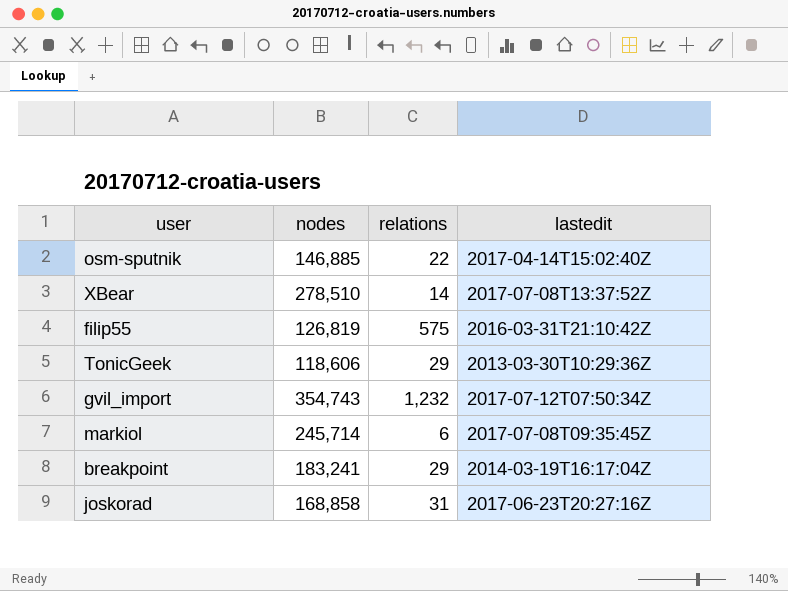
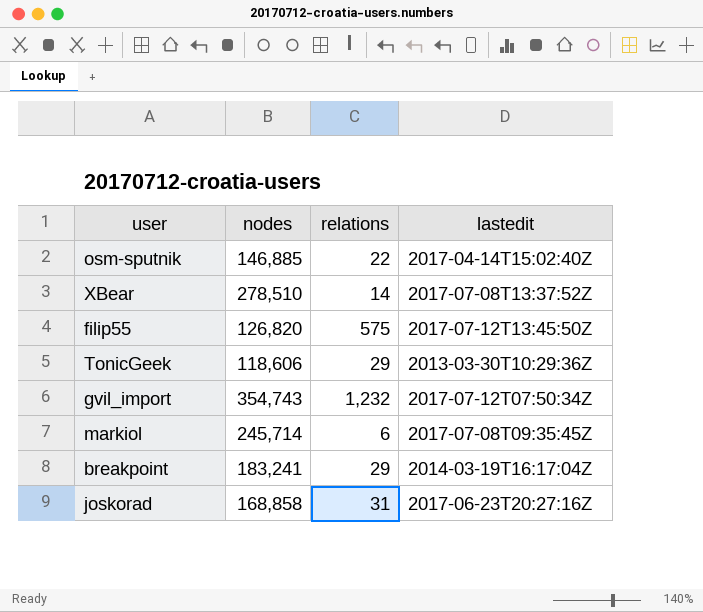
filip55 | nodes: 126,819 -> 126,820
filip55 | lastedit: 2016-03-31T21:10:42Z -> 2017-07-12T13:45:50Z

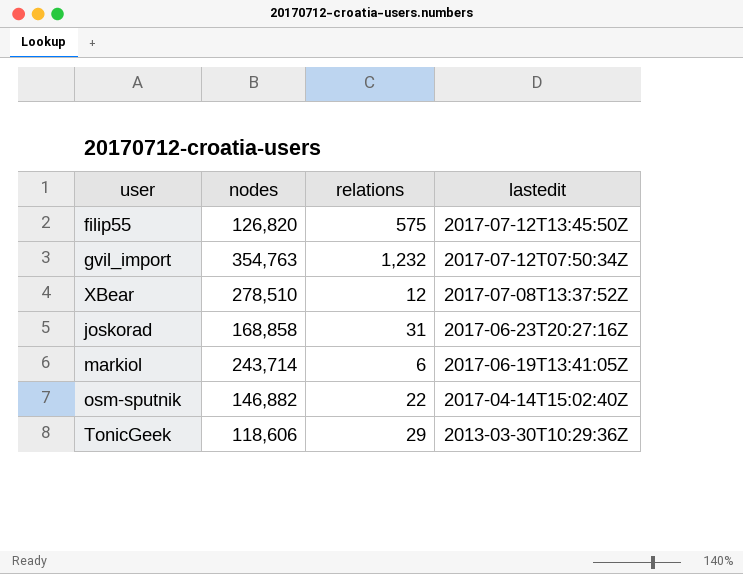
row order: none -> lastedit descending
row breakpoint: 183,241 | 29 | 2014-03-19T16:17:04Z -> none
gvil_import | nodes: 354,743 -> 354,763
XBear | relations: 14 -> 12
markiol | nodes: 245,714 -> 243,714
markiol | lastedit: 2017-07-08T09:35:45Z -> 2017-06-19T13:41:05Z
osm-sputnik | nodes: 146,885 -> 146,882

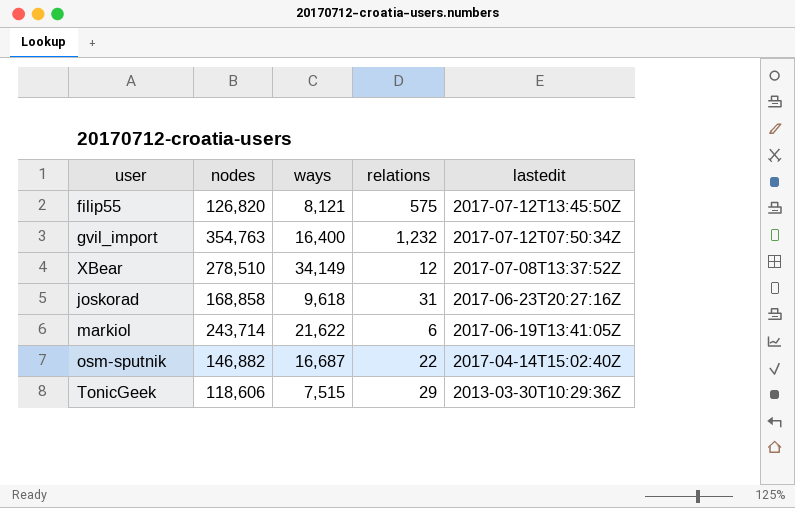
column ways | position: none -> 3

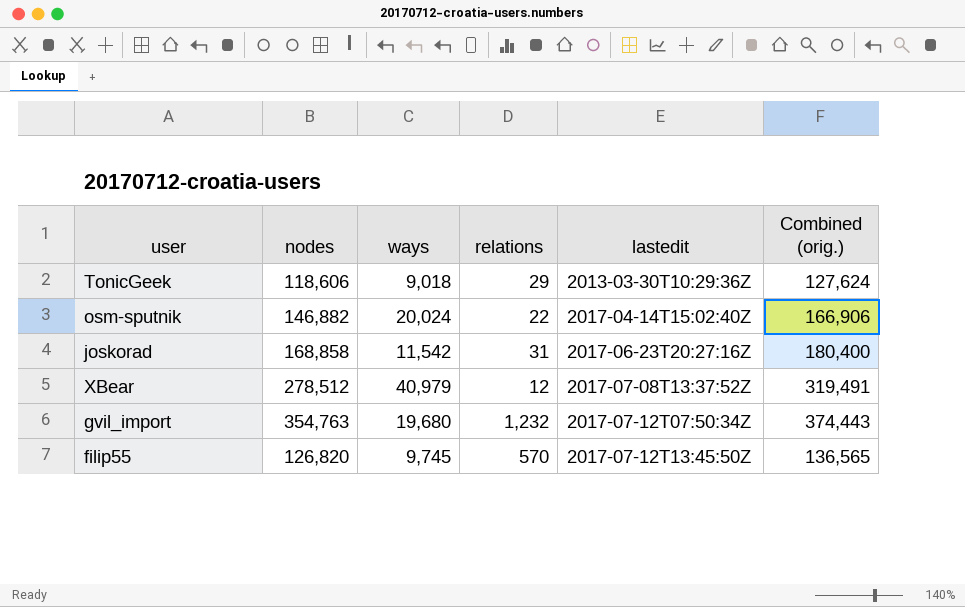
row order: lastedit descending -> lastedit ascending
column Combined (orig.) | formula: none -> [nodes] + [ways]
row markiol: 243,714 | 21,622 | 6 | 2017-06-19T13:41:05Z -> none
TonicGeek | ways: 7,515 -> 9,018
osm-sputnik | ways: 16,687 -> 20,024
joskorad | ways: 9,618 -> 11,542
XBear | nodes: 278,510 -> 278,512
XBear | ways: 34,149 -> 40,979
gvil_import | ways: 16,400 -> 19,680
filip55 | ways: 8,121 -> 9,745
filip55 | relations: 575 -> 570

